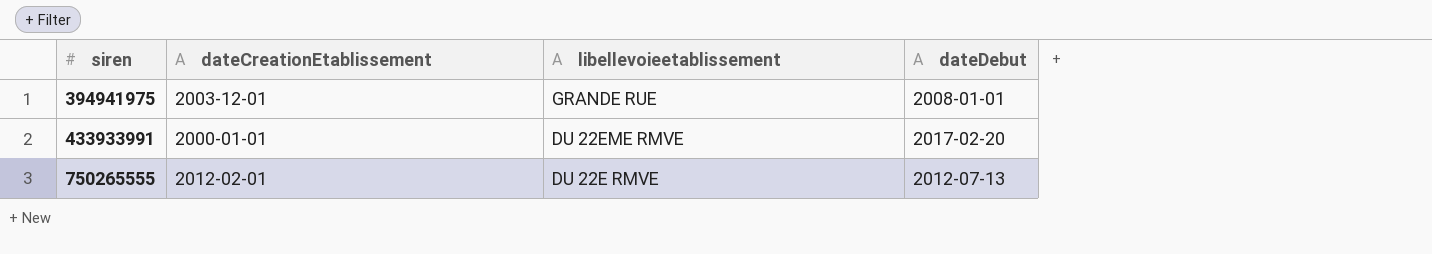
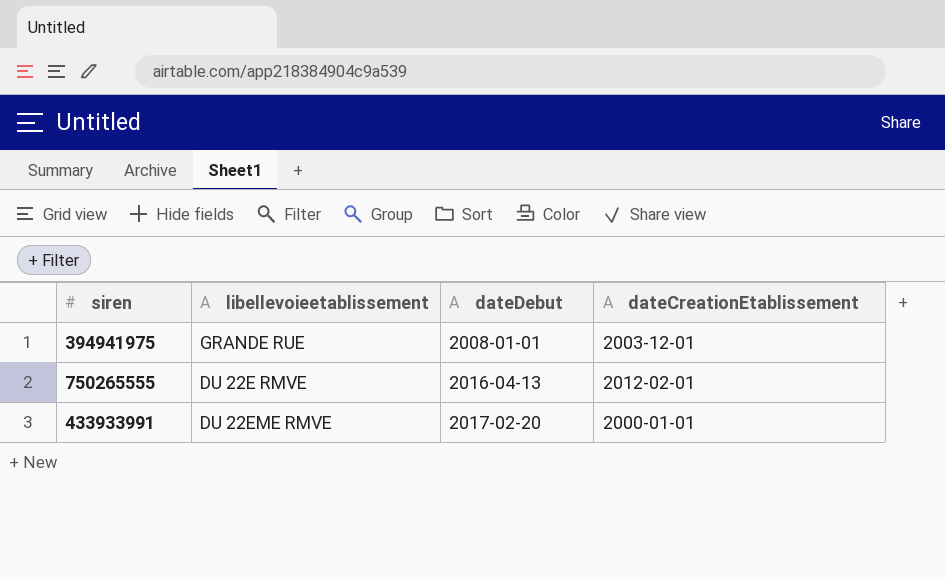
row order: siren ascending -> dateDebut ascending
column dateCreationEtablissement | position: 2 -> 4
750265555 | dateDebut: 2012-07-13 -> 2016-04-13

